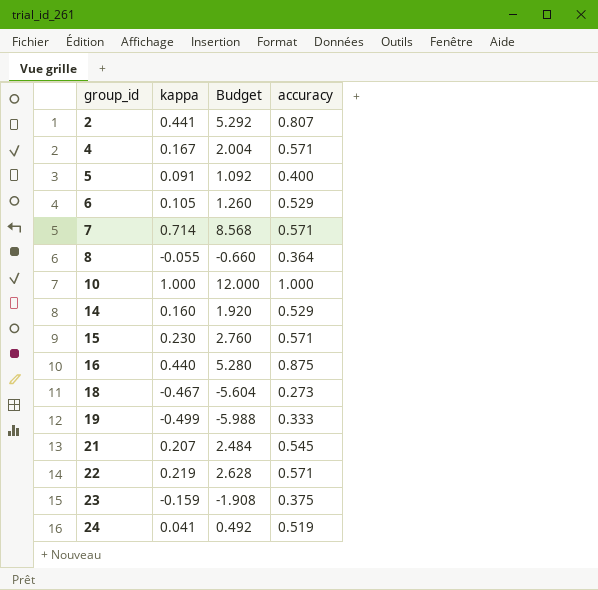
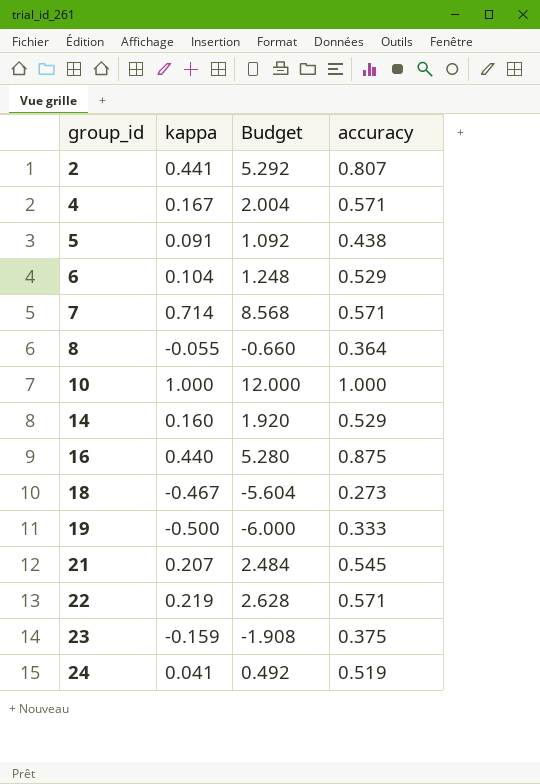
row 15: 0.230 | 2.760 | 0.571 -> none
5 | accuracy: 0.400 -> 0.438
6 | kappa: 0.105 -> 0.104
6 | Budget: 1.260 -> 1.248
19 | kappa: -0.499 -> -0.500
19 | Budget: -5.988 -> -6.000

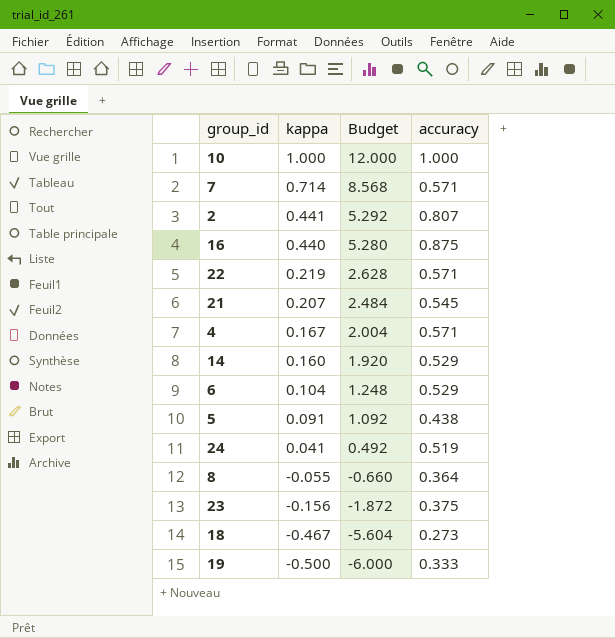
row order: group_id ascending -> kappa descending
23 | kappa: -0.159 -> -0.156
23 | Budget: -1.908 -> -1.872

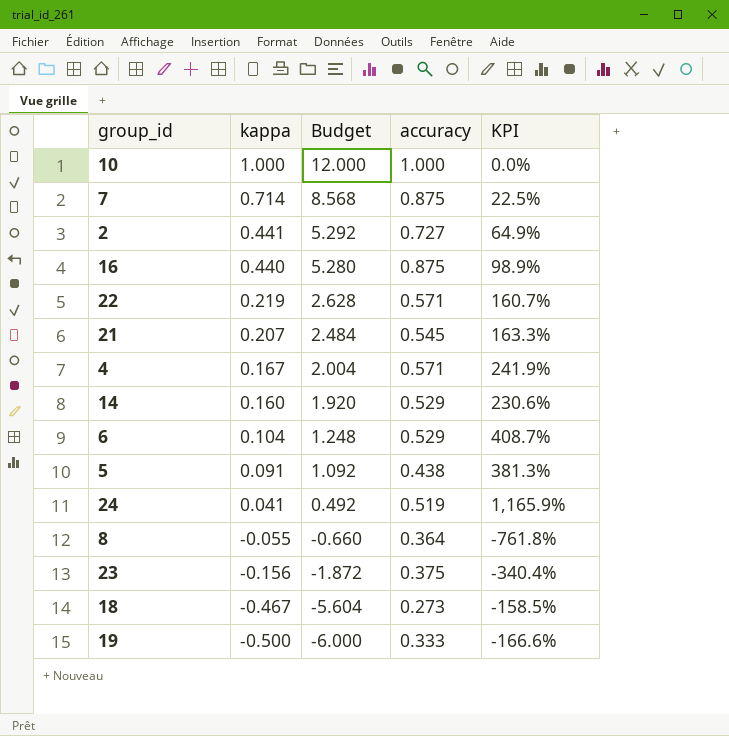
column KPI | formula: none -> ([accuracy] - [kappa]) / [kappa]
7 | accuracy: 0.571 -> 0.875
2 | accuracy: 0.807 -> 0.727

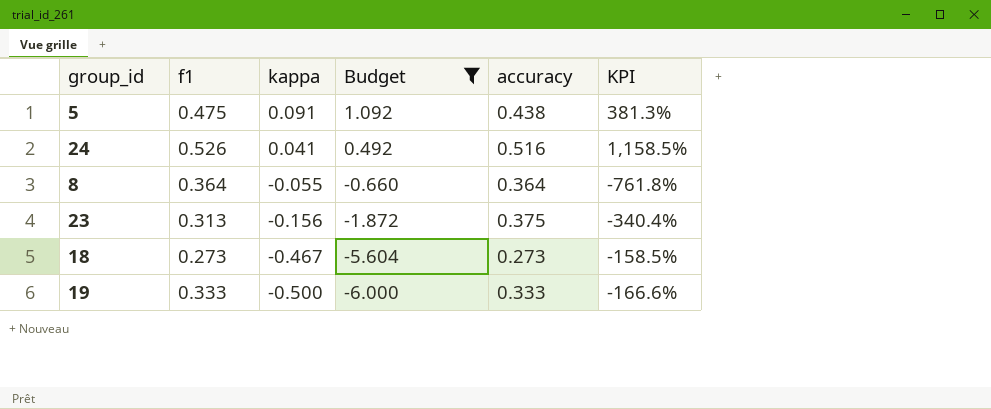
filter: none -> Budget <= 1.092
column f1 | position: none -> 2
24 | accuracy: 0.519 -> 0.516
24 | KPI: 1,165.9% -> 1,158.5%

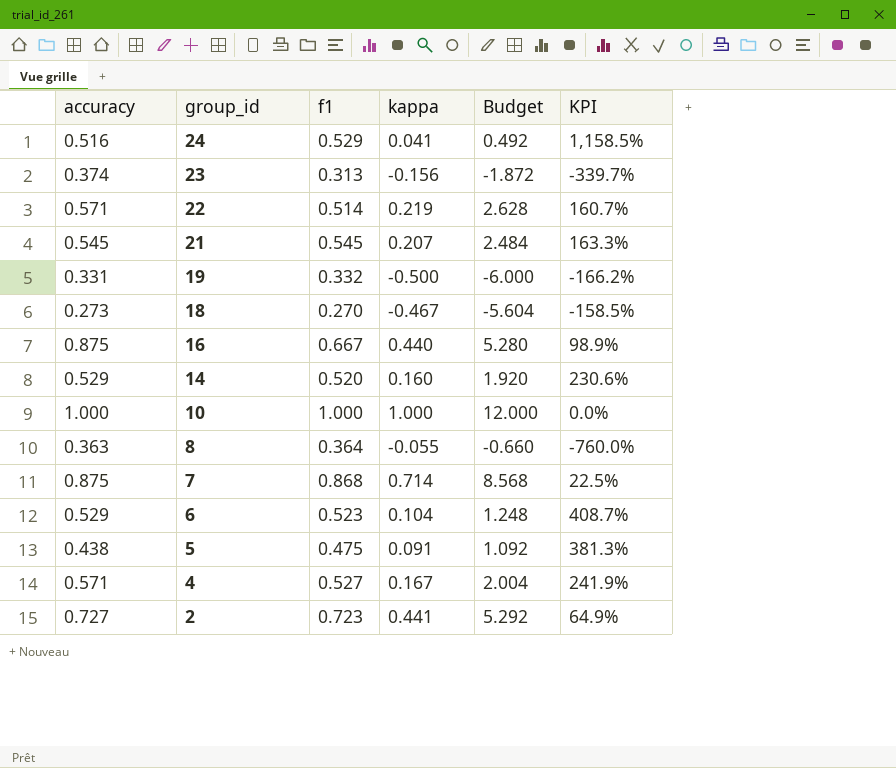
filter: Budget <= 1.092 -> none
row order: kappa descending -> group_id descending
column accuracy | position: 5 -> 1
24 | f1: 0.526 -> 0.529
23 | accuracy: 0.375 -> 0.374
23 | KPI: -340.4% -> -339.7%
19 | accuracy: 0.333 -> 0.331
19 | f1: 0.333 -> 0.332
19 | KPI: -166.6% -> -166.2%
18 | f1: 0.273 -> 0.270
8 | accuracy: 0.364 -> 0.363
8 | KPI: -761.8% -> -760.0%

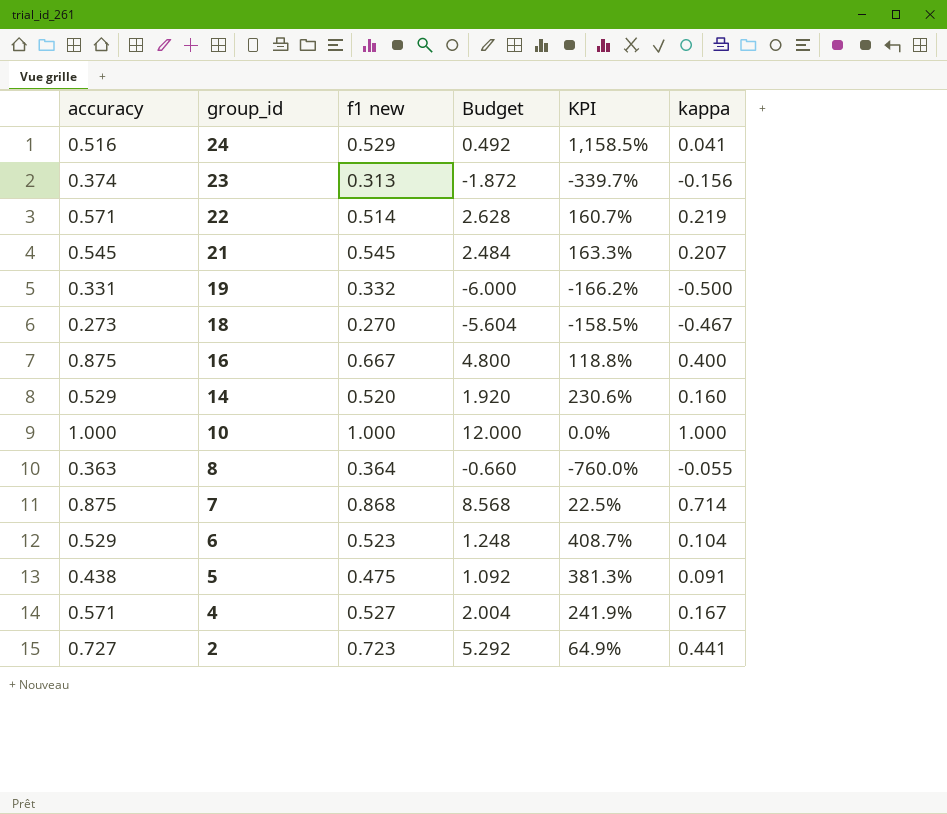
column name: f1 -> f1 new
column kappa | position: 4 -> 6
16 | Budget: 5.280 -> 4.800
16 | KPI: 98.9% -> 118.8%
16 | kappa: 0.440 -> 0.400

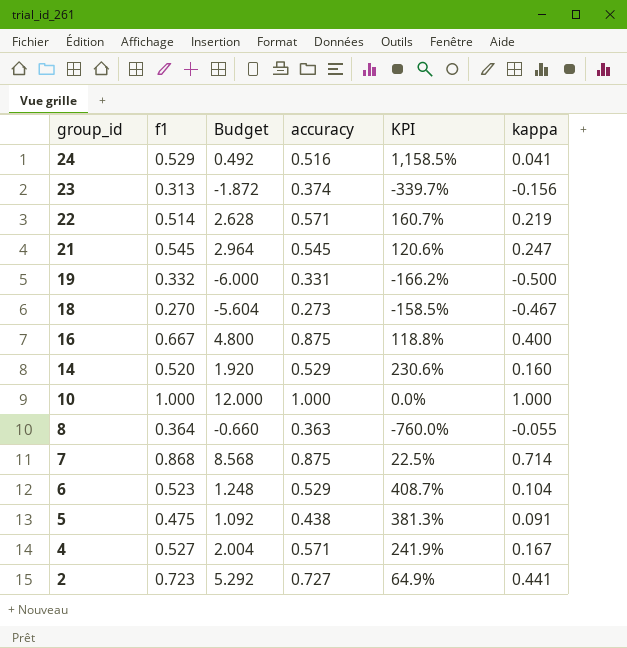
column name: f1 new -> f1
column accuracy | position: 1 -> 4
21 | Budget: 2.484 -> 2.964
21 | KPI: 163.3% -> 120.6%
21 | kappa: 0.207 -> 0.247

